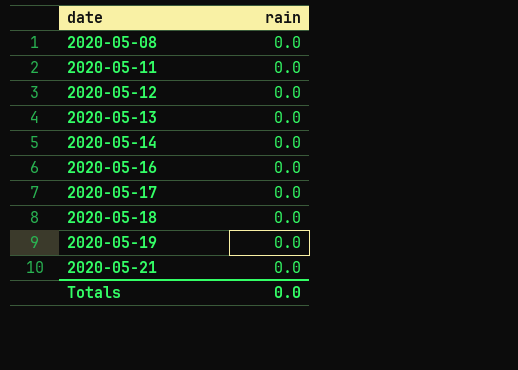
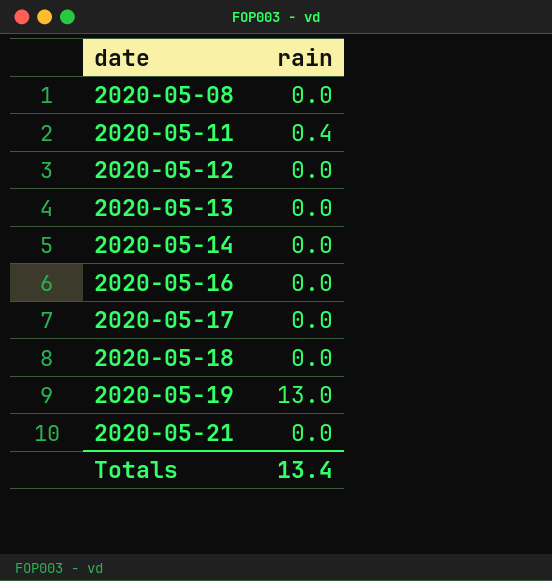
2020-05-11 | rain: 0.0 -> 0.4
2020-05-19 | rain: 0.0 -> 13.0
Totals | rain: 0.0 -> 13.4

